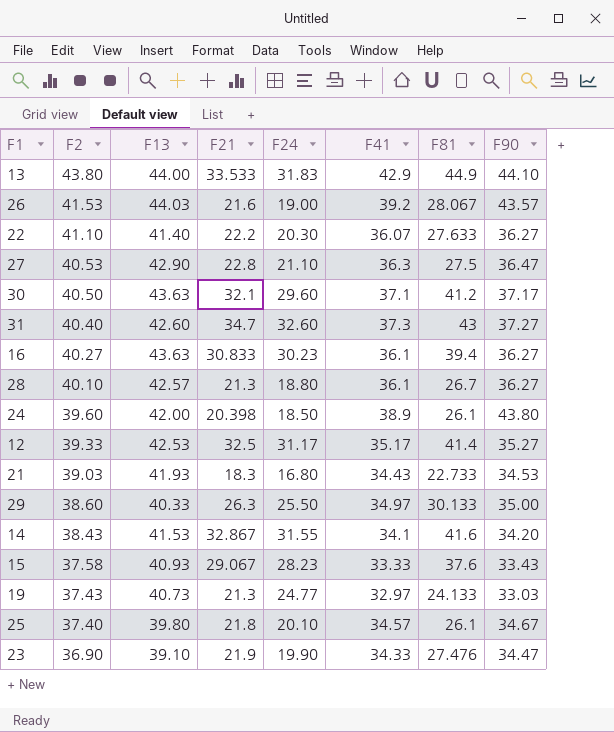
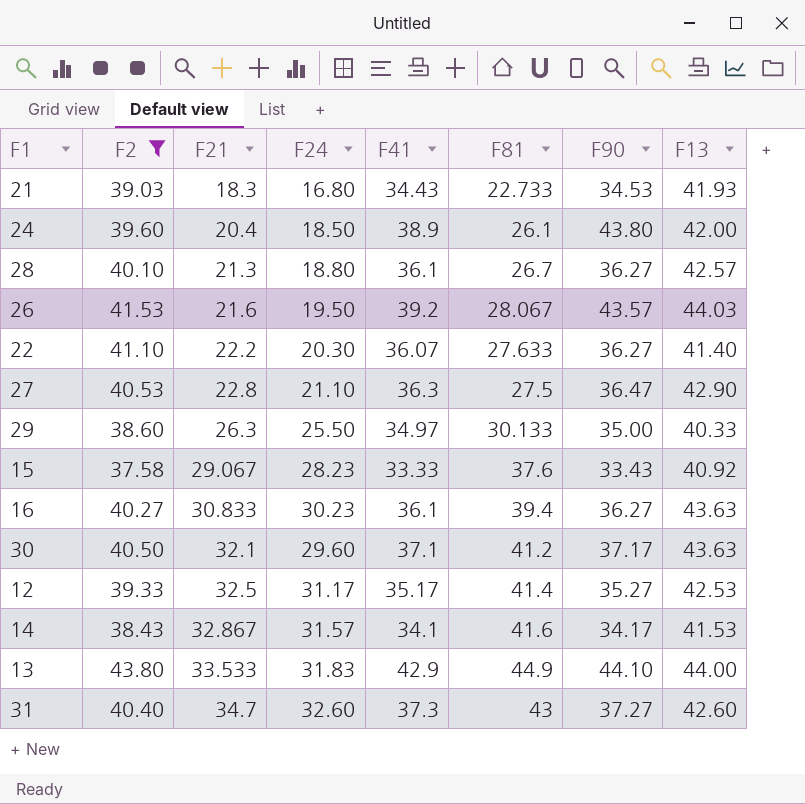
filter: none -> F2 >= 37.58
row order: F2 descending -> F21 ascending
column F13 | position: 3 -> 8
24 | F21: 20.398 -> 20.4
26 | F24: 19.00 -> 19.50
15 | F13: 40.93 -> 40.92
14 | F24: 31.55 -> 31.57
14 | F90: 34.20 -> 34.17

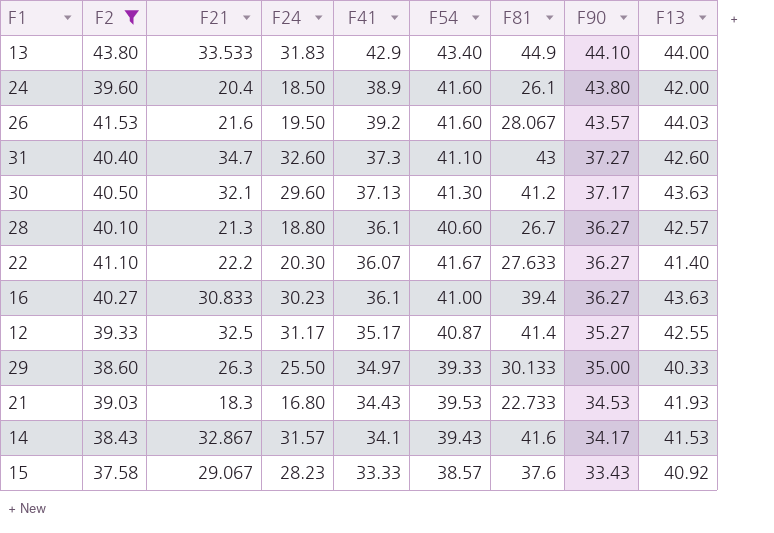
row order: F21 ascending -> F90 descending
column F54 | position: none -> 6
row 27: 40.53 | 22.8 | 21.10 | 36.3 | 27.5 | 36.47 | 42.90 -> none
30 | F41: 37.1 -> 37.13
12 | F13: 42.53 -> 42.55

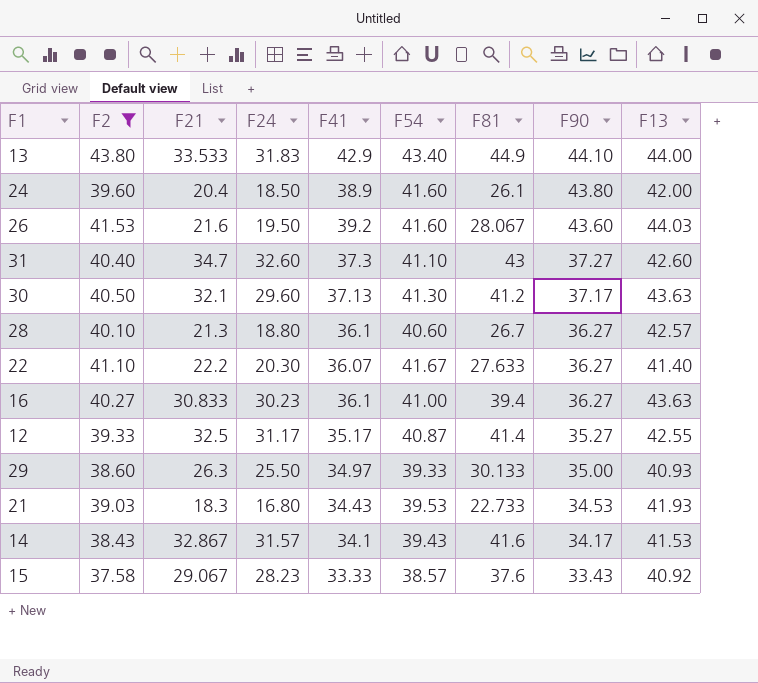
26 | F90: 43.57 -> 43.60
29 | F13: 40.33 -> 40.93

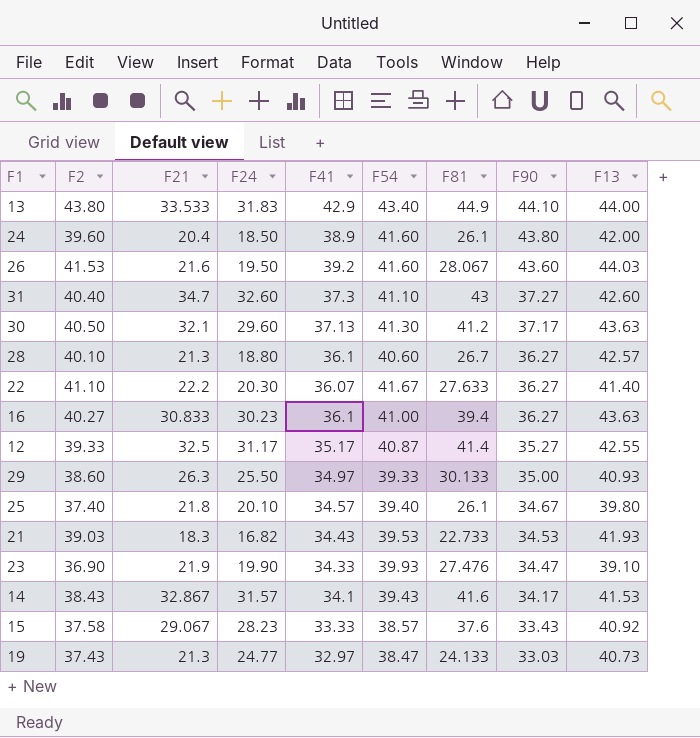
filter: F2 >= 37.58 -> none
21 | F24: 16.80 -> 16.82

